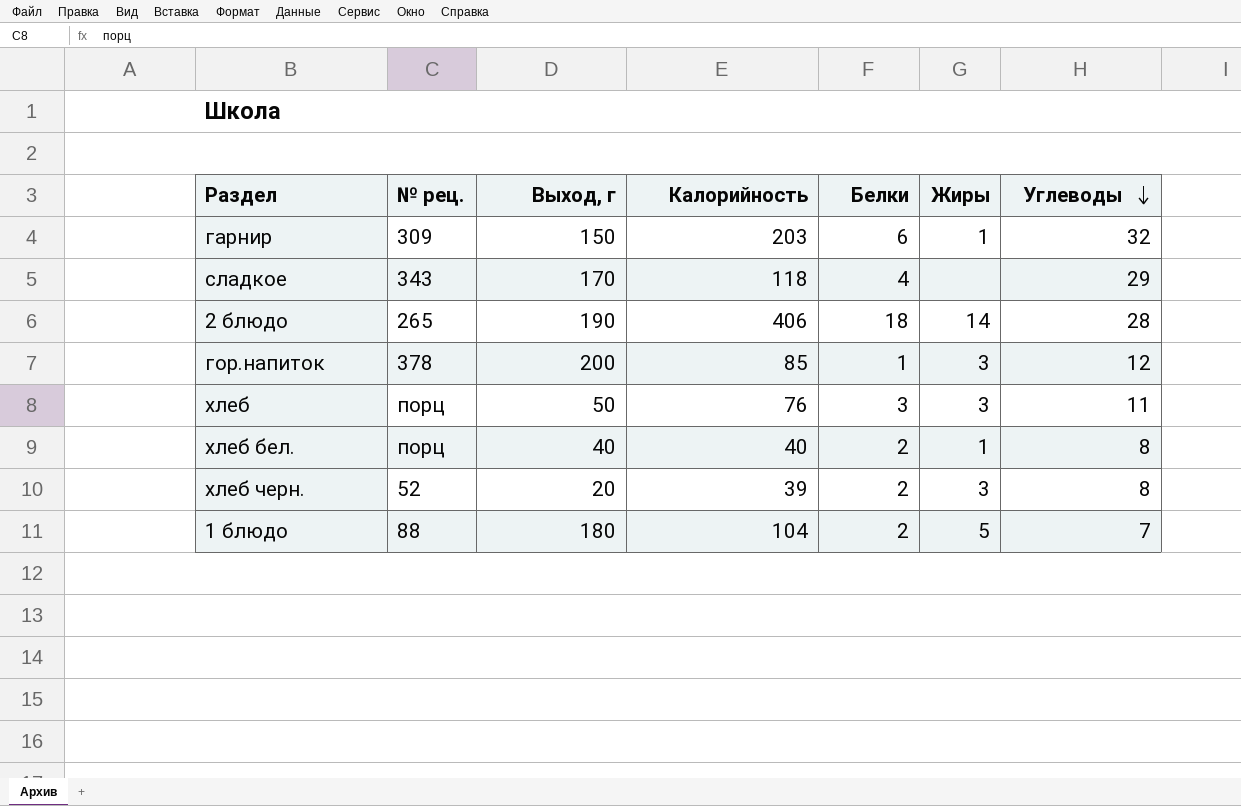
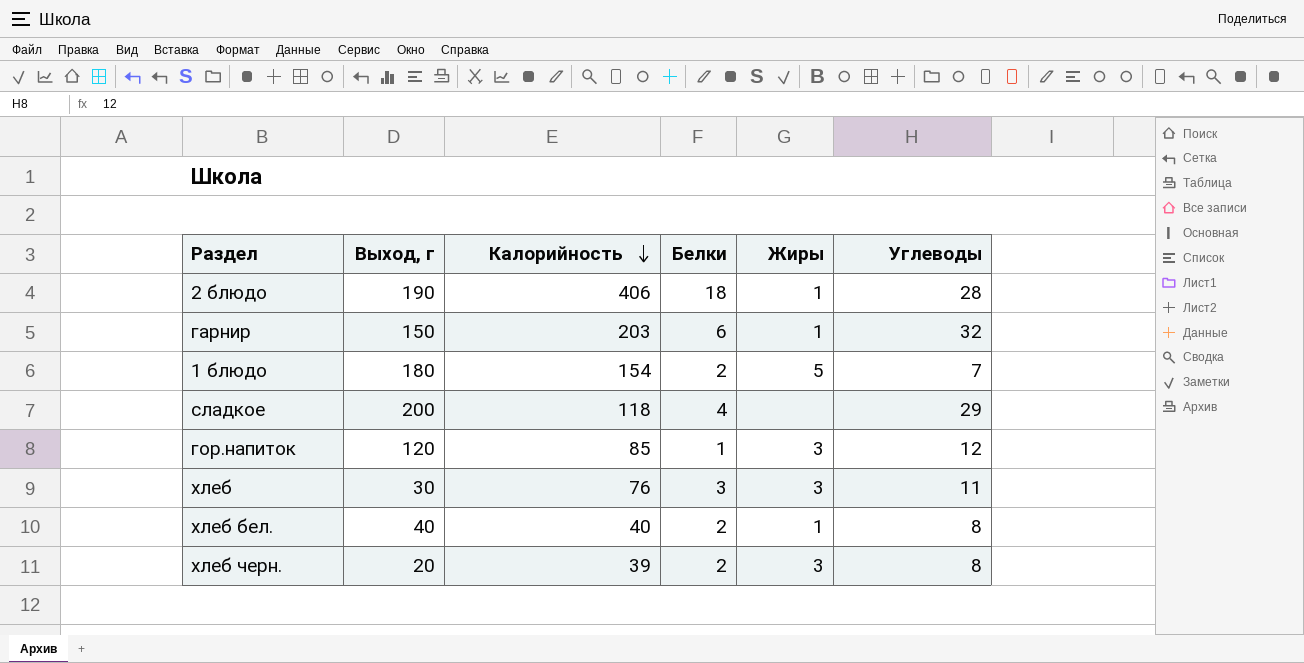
row order: Углеводы descending -> Калорийность descending
column № рец. | position: 2 -> none
2 блюдо | Жиры: 14 -> 1
1 блюдо | Калорийность: 104 -> 154
сладкое | Выход, г: 170 -> 200
гор.напиток | Выход, г: 200 -> 120
хлеб | Выход, г: 50 -> 30

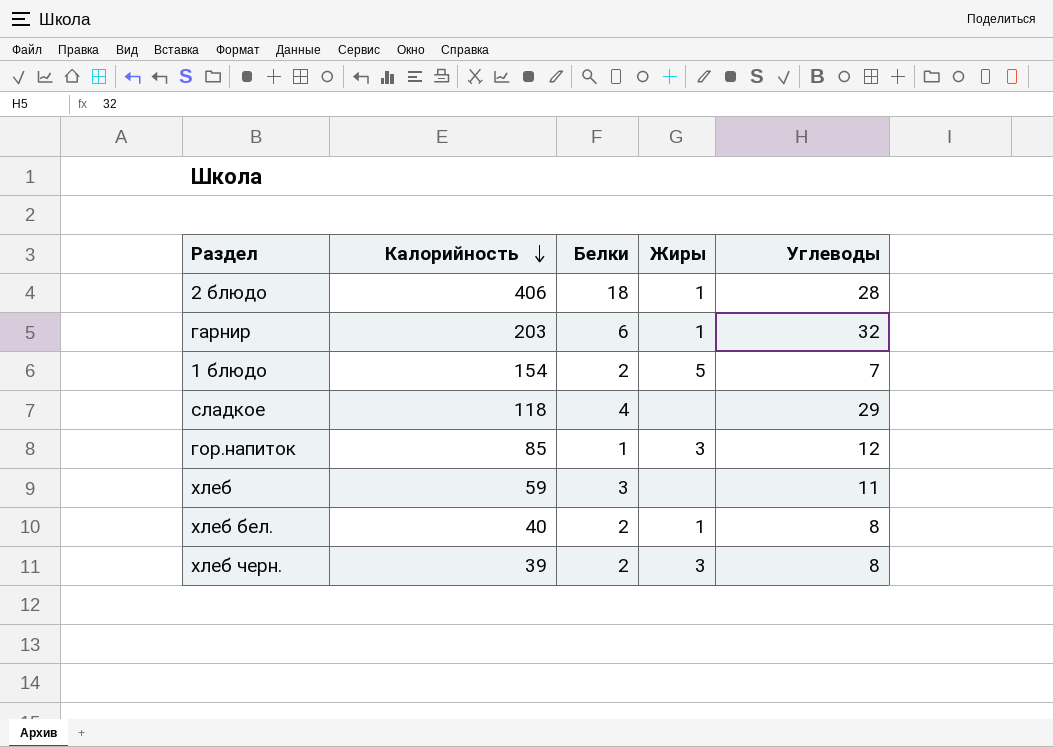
column Выход, г | position: 2 -> none
хлеб | Калорийность: 76 -> 59
хлеб | Жиры: 3 -> none

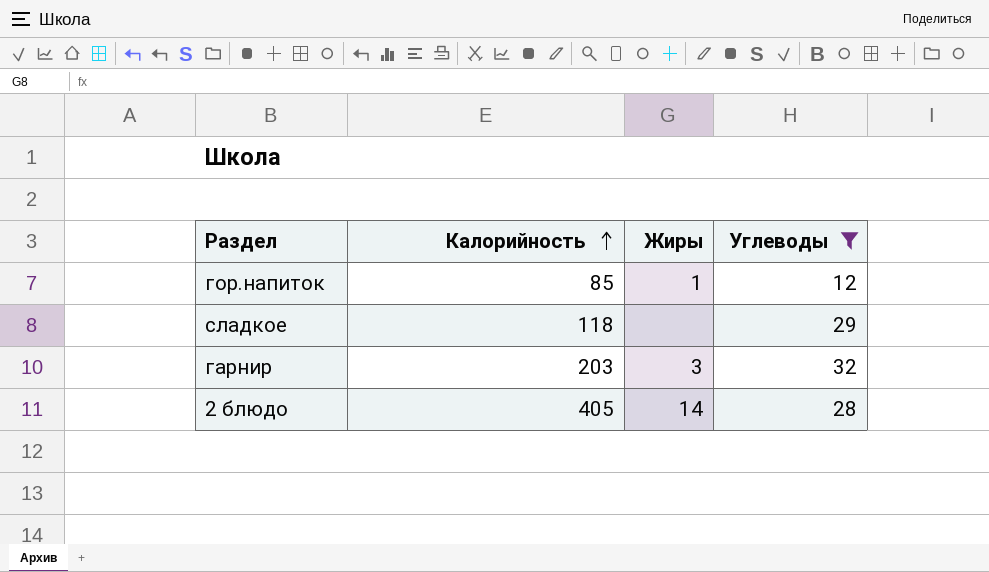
filter: none -> Углеводы >= 12
row order: Калорийность descending -> Калорийность ascending
column Белки | position: 3 -> none
гор.напиток | Жиры: 3 -> 1
гарнир | Жиры: 1 -> 3
2 блюдо | Калорийность: 406 -> 405
2 блюдо | Жиры: 1 -> 14

